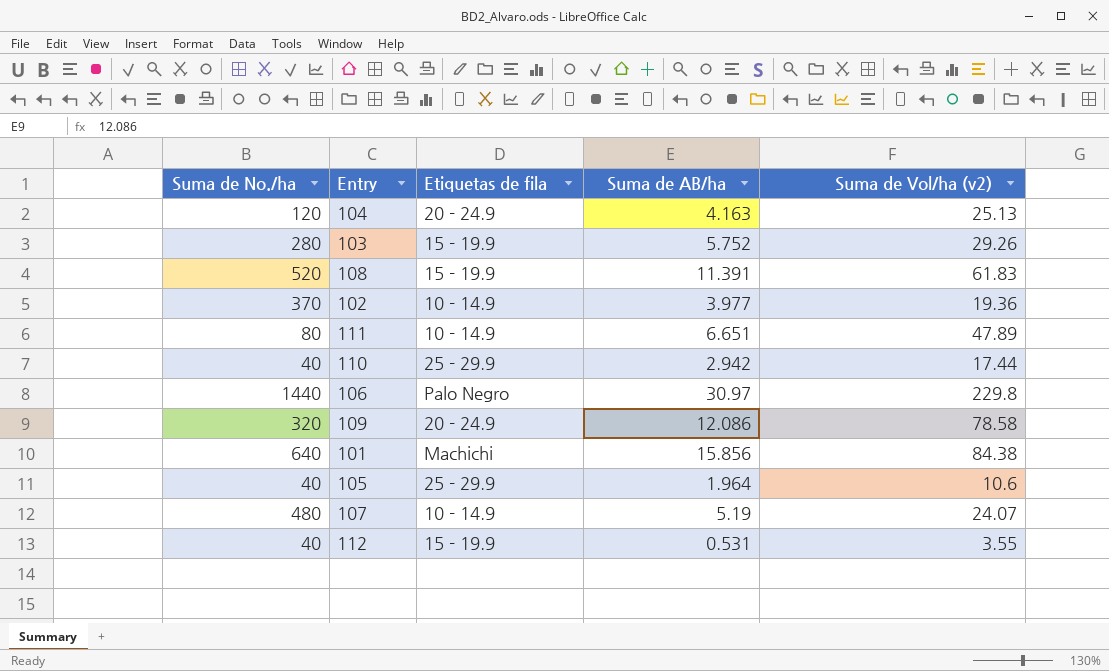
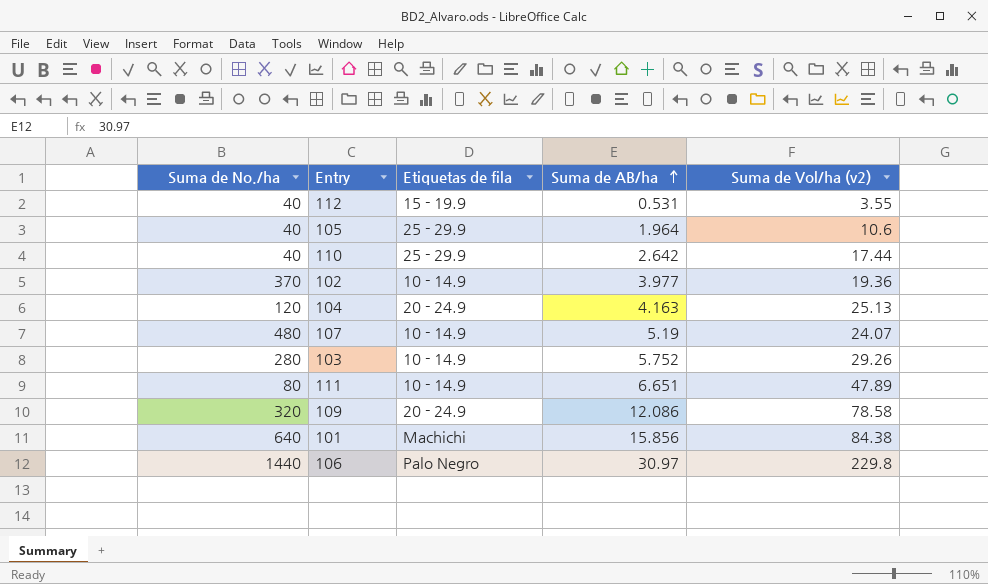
row order: none -> Suma de AB/ha ascending
row 108: 520 | 15 - 19.9 | 11.391 | 61.83 -> none
110 | Suma de AB/ha: 2.942 -> 2.642
103 | Etiquetas de fila: 15 - 19.9 -> 10 - 14.9

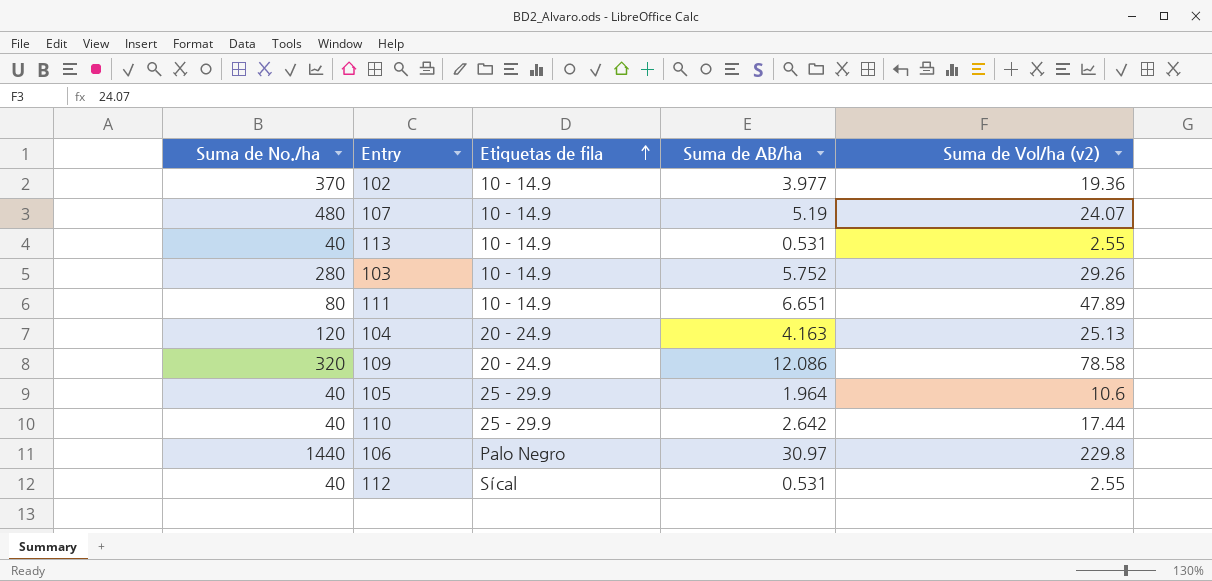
row order: Suma de AB/ha ascending -> Etiquetas de fila ascending
row 101: 640 | Machichi | 15.856 | 84.38 -> none
row 113: none -> 40 | 10 - 14.9 | 0.531 | 2.55
112 | Etiquetas de fila: 15 - 19.9 -> Sícal
112 | Suma de Vol/ha (v2): 3.55 -> 2.55

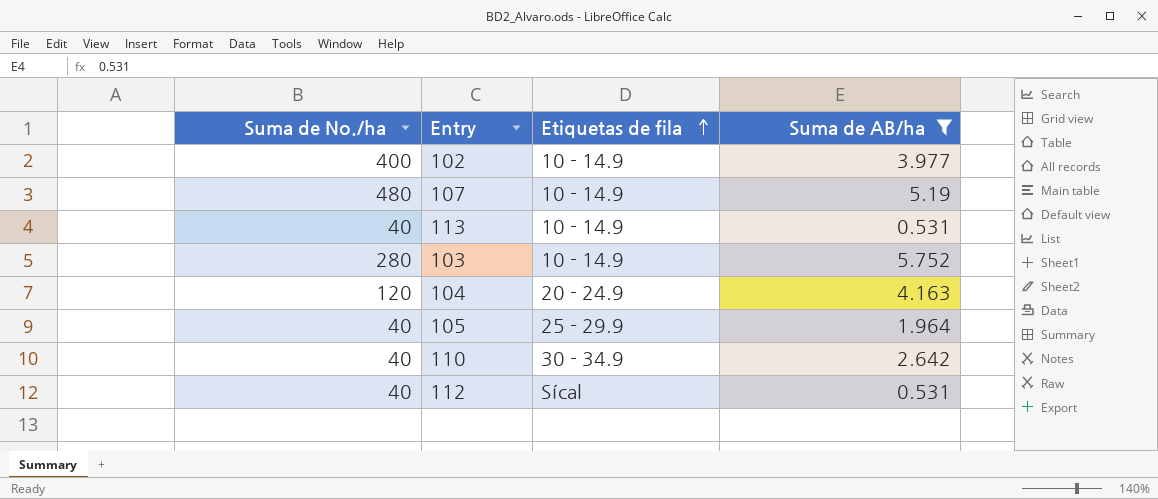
filter: none -> Suma de AB/ha <= 5.752
column Suma de Vol/ha (v2) | position: 5 -> none
102 | Suma de No./ha: 370 -> 400
110 | Etiquetas de fila: 25 - 29.9 -> 30 - 34.9

